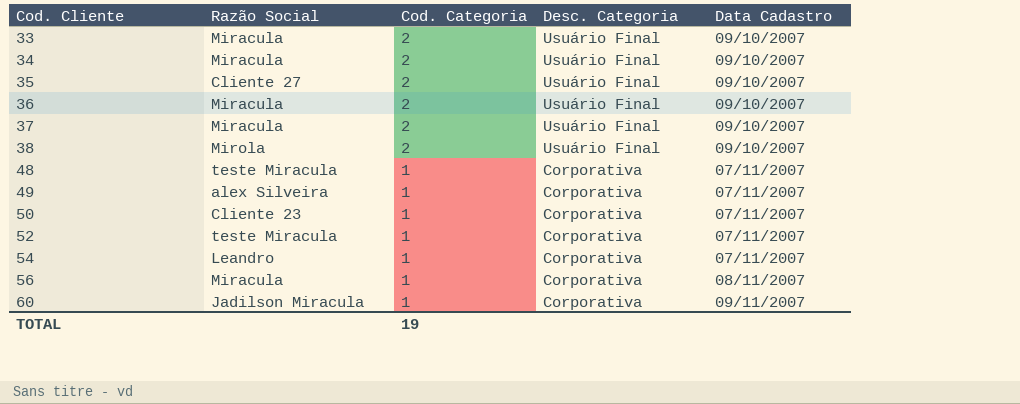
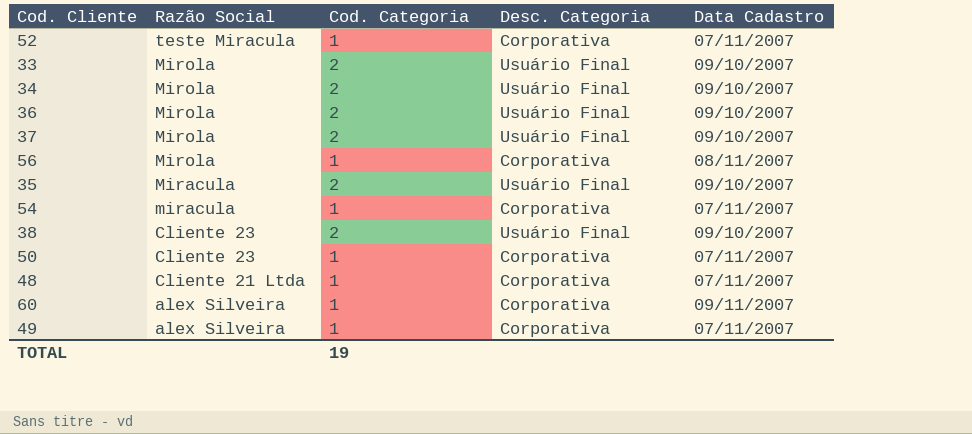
row order: Cod. Cliente ascending -> Razão Social descending
33 | Razão Social: Miracula -> Mirola
34 | Razão Social: Miracula -> Mirola
36 | Razão Social: Miracula -> Mirola
37 | Razão Social: Miracula -> Mirola
56 | Razão Social: Miracula -> Mirola
35 | Razão Social: Cliente 27 -> Miracula
54 | Razão Social: Leandro -> miracula
38 | Razão Social: Mirola -> Cliente 23
48 | Razão Social: teste Miracula -> Cliente 21 Ltda
60 | Razão Social: Jadilson Miracula -> alex Silveira

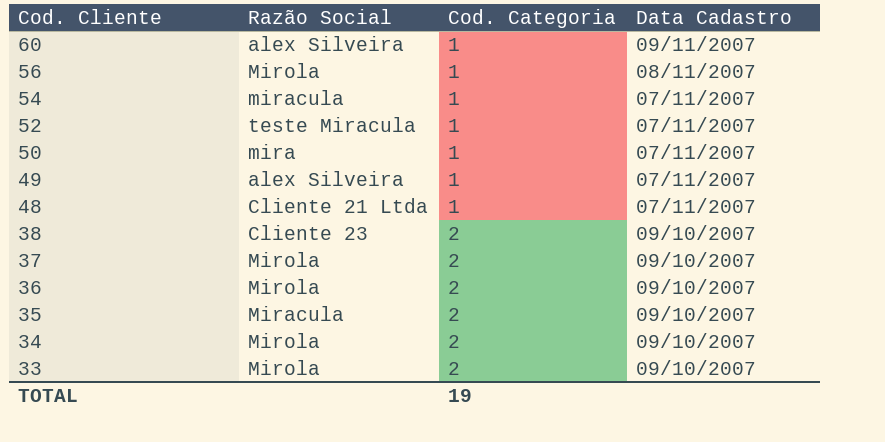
row order: Razão Social descending -> Cod. Cliente descending
column Desc. Categoria | position: 4 -> none
50 | Razão Social: Cliente 23 -> mira

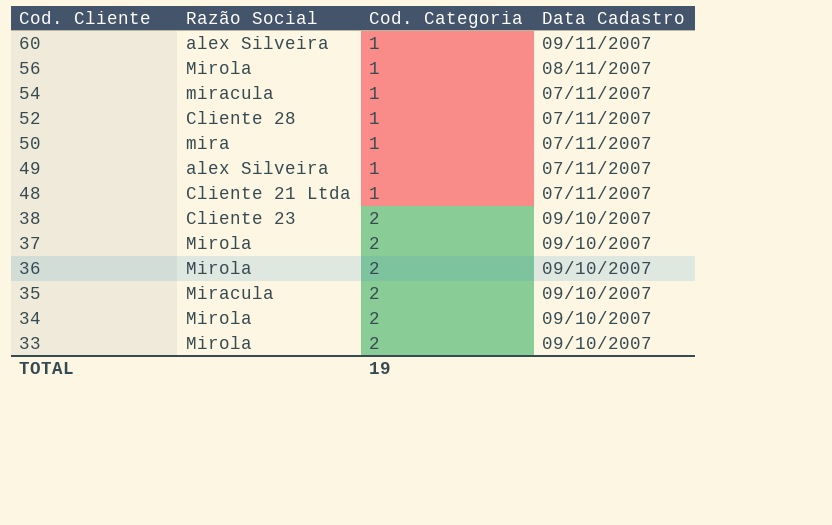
52 | Razão Social: teste Miracula -> Cliente 28

